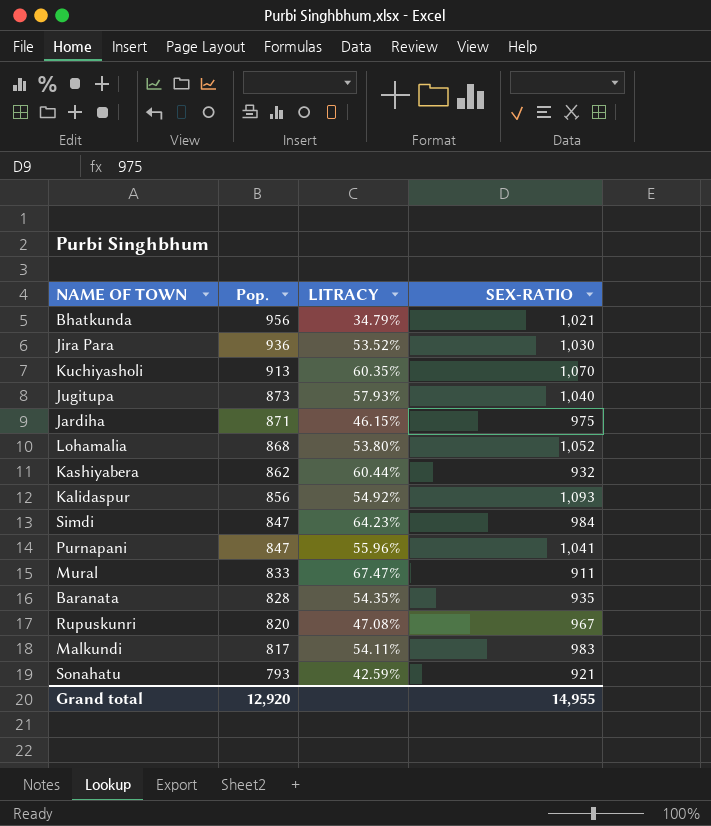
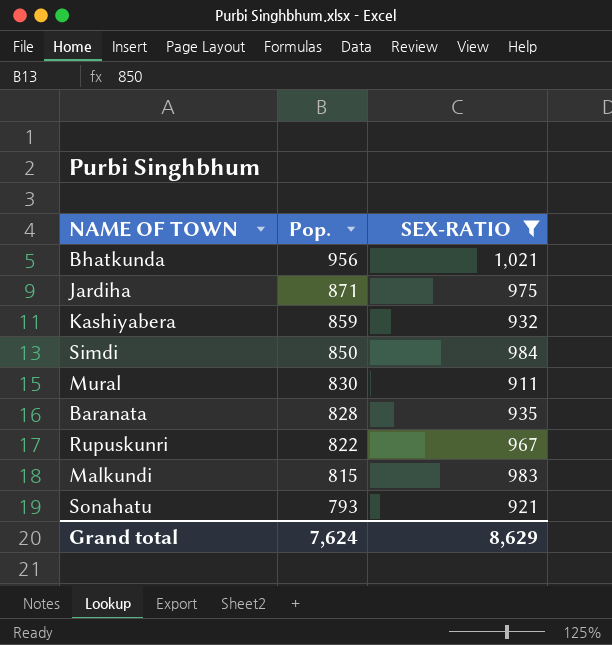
filter: none -> SEX-RATIO <= 1,021
column LITRACY | position: 3 -> none
Kashiyabera | Pop.: 862 -> 859
Simdi | Pop.: 847 -> 850
Mural | Pop.: 833 -> 830
Rupuskunri | Pop.: 820 -> 822
Malkundi | Pop.: 817 -> 815
Grand total | Pop.: 12,920 -> 7,624
Grand total | SEX-RATIO: 14,955 -> 8,629

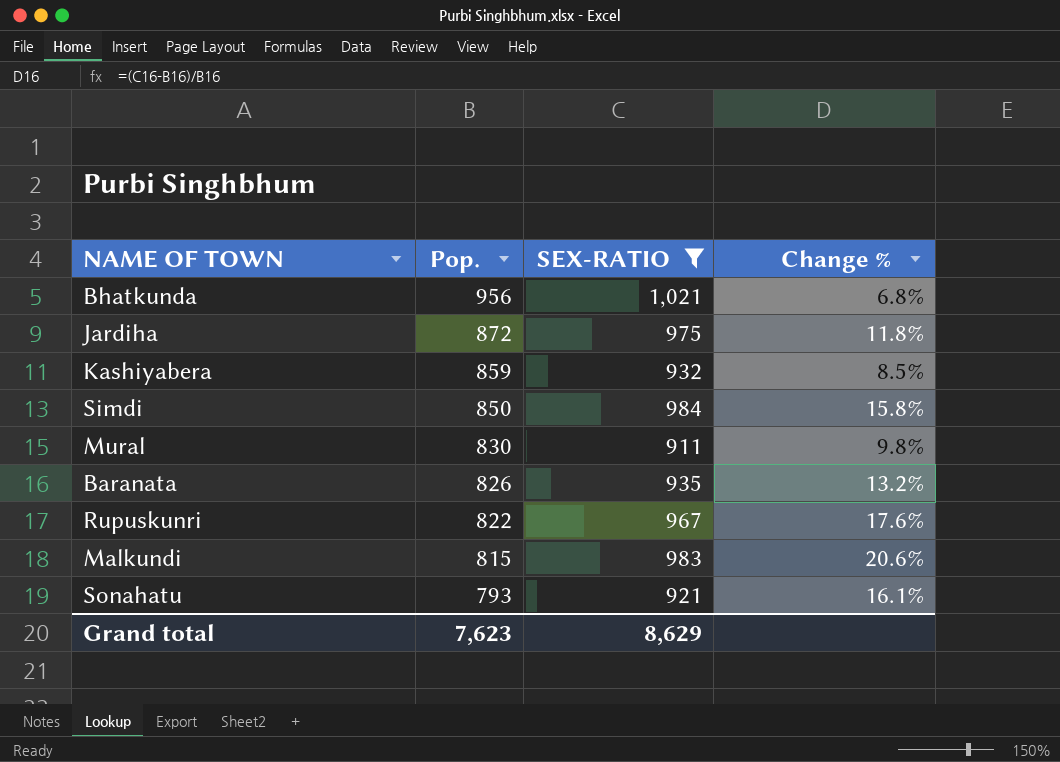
column Change % | formula: none -> ([SEX-RATIO] - [Pop.]) / [Pop.]
Jardiha | Pop.: 871 -> 872
Baranata | Pop.: 828 -> 826
Grand total | Pop.: 7,624 -> 7,623

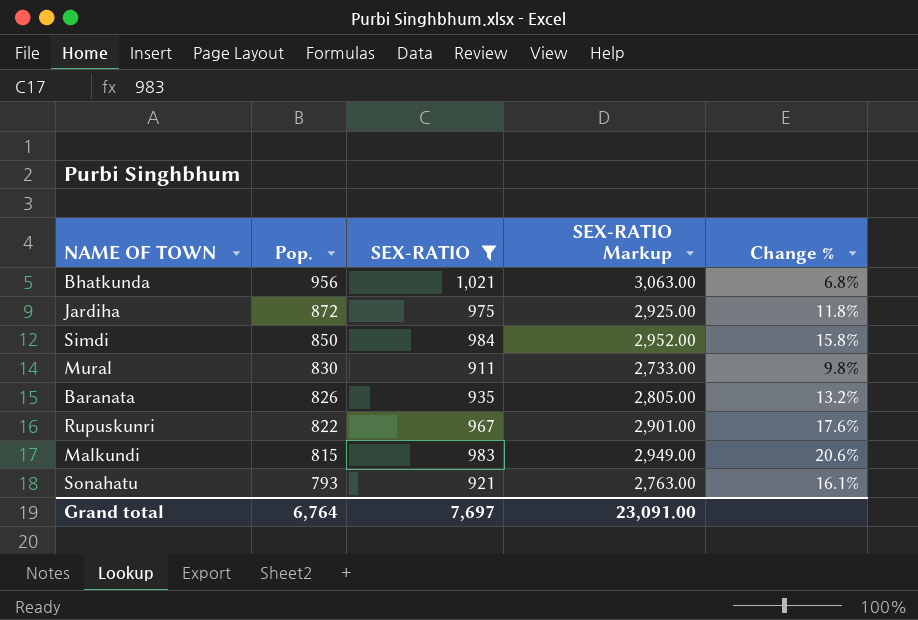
column SEX-RATIO Markup | formula: none -> [SEX-RATIO] * 3
row Kashiyabera: 859 | 932 | 8.5% -> none
Grand total | Pop.: 7,623 -> 6,764
Grand total | SEX-RATIO: 8,629 -> 7,697

